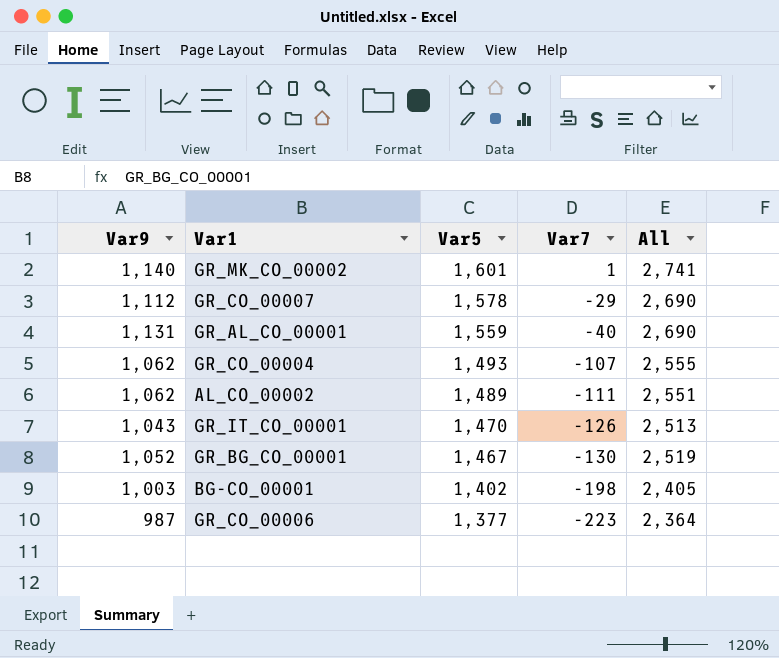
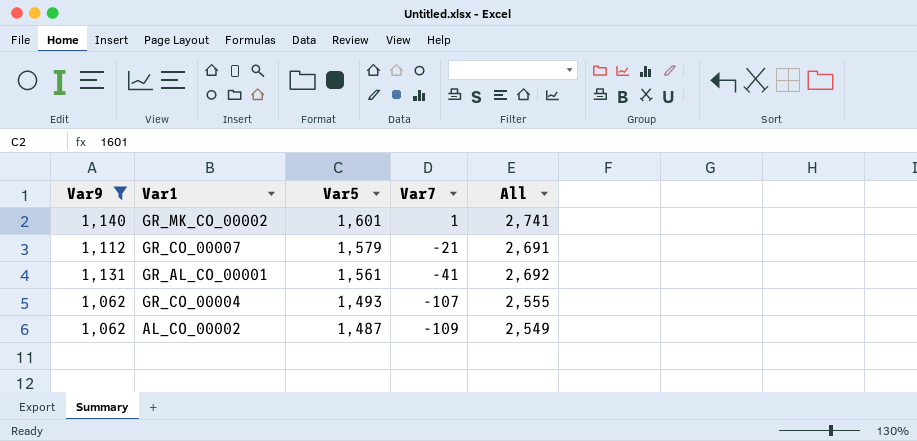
filter: none -> Var9 >= 1,062
GR_CO_00007 | Var5: 1,578 -> 1,579
GR_CO_00007 | Var7: -29 -> -21
GR_CO_00007 | All: 2,690 -> 2,691
GR_AL_CO_00001 | Var5: 1,559 -> 1,561
GR_AL_CO_00001 | Var7: -40 -> -41
GR_AL_CO_00001 | All: 2,690 -> 2,692
AL_CO_00002 | Var5: 1,489 -> 1,487
AL_CO_00002 | Var7: -111 -> -109
AL_CO_00002 | All: 2,551 -> 2,549

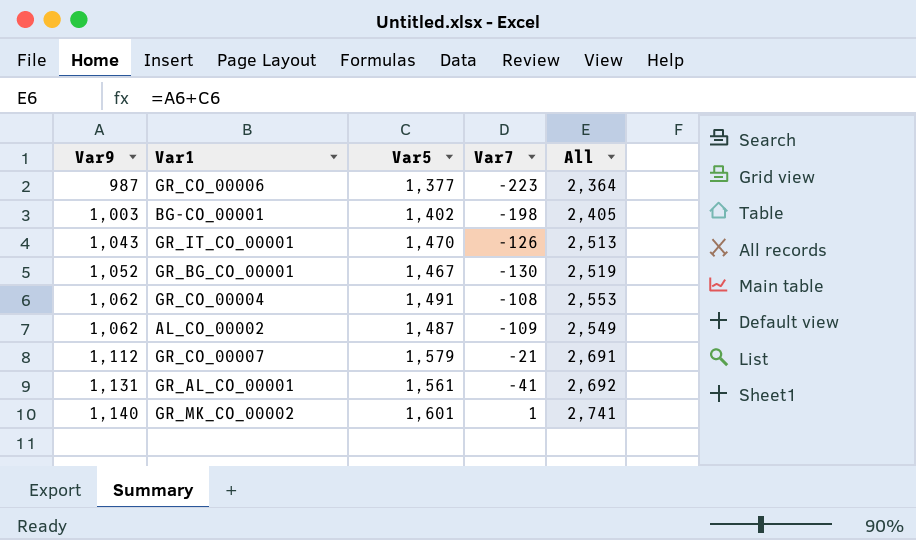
filter: Var9 >= 1,062 -> none
row order: Var5 descending -> Var9 ascending
GR_CO_00004 | Var5: 1,493 -> 1,491
GR_CO_00004 | Var7: -107 -> -108
GR_CO_00004 | All: 2,555 -> 2,553

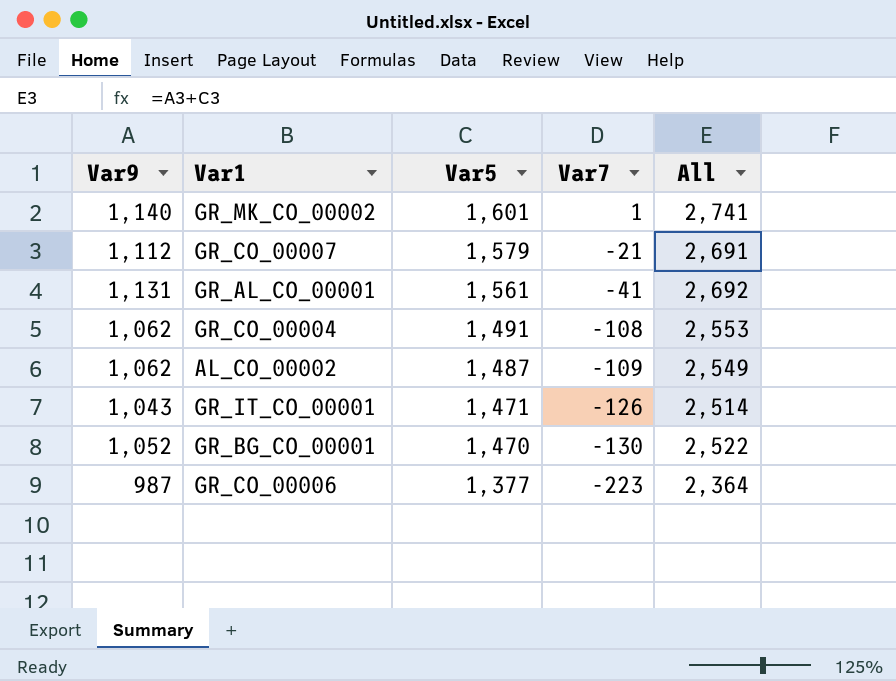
row order: Var9 ascending -> Var5 descending
row BG-CO_00001: 1,003 | 1,402 | -198 | 2,405 -> none
GR_IT_CO_00001 | Var5: 1,470 -> 1,471
GR_IT_CO_00001 | All: 2,513 -> 2,514
GR_BG_CO_00001 | Var5: 1,467 -> 1,470
GR_BG_CO_00001 | All: 2,519 -> 2,522

